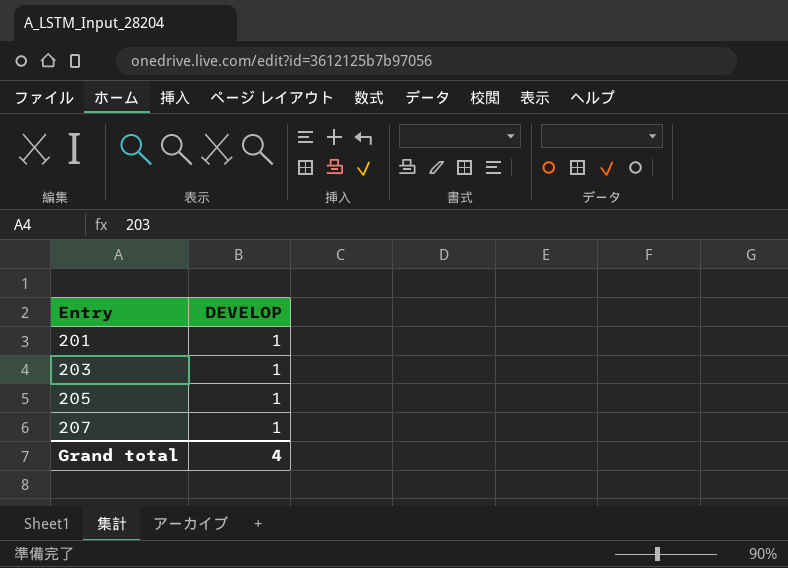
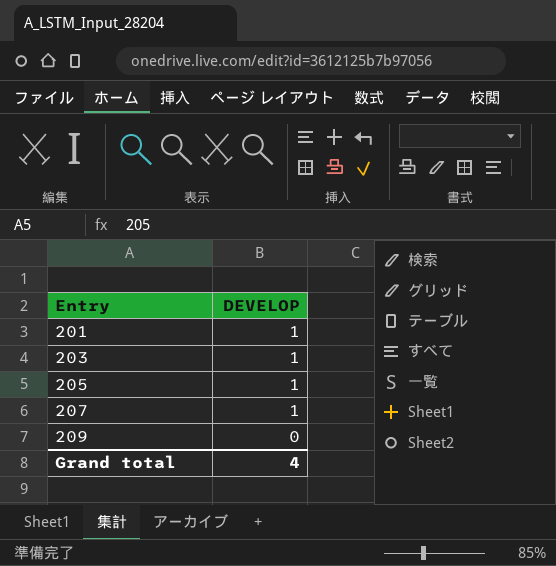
row 209: none -> 0

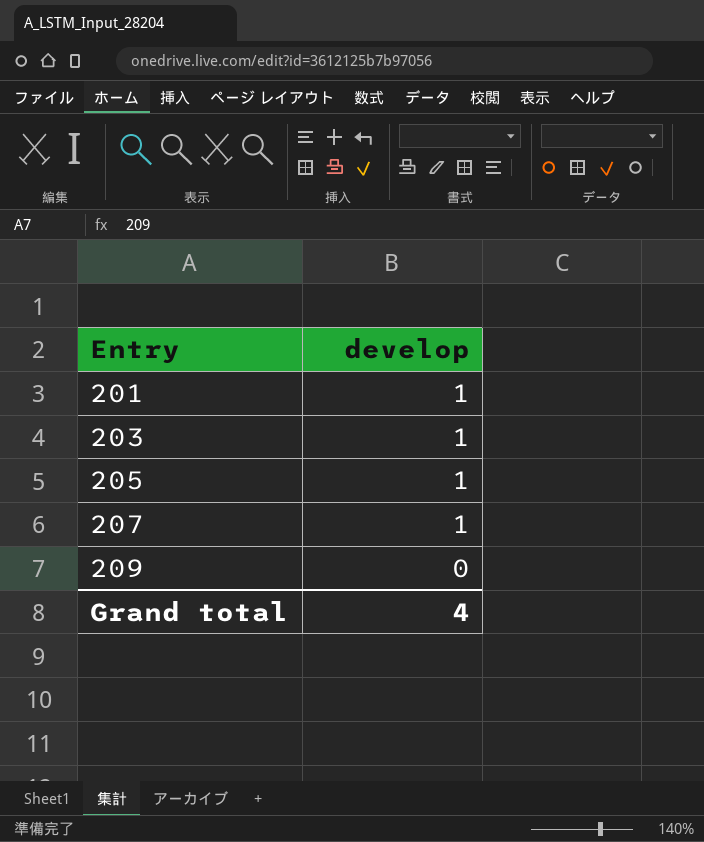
column name: DEVELOP -> develop

